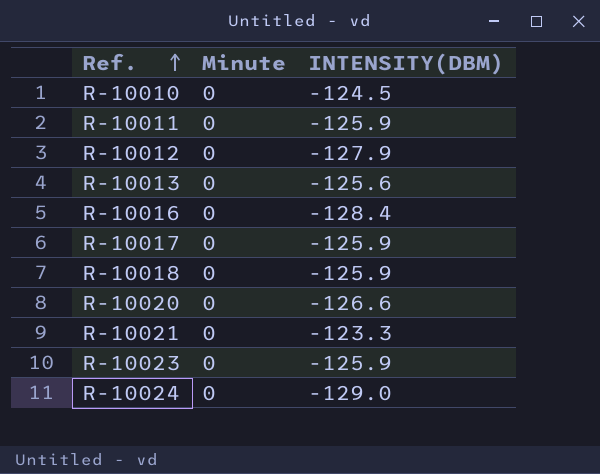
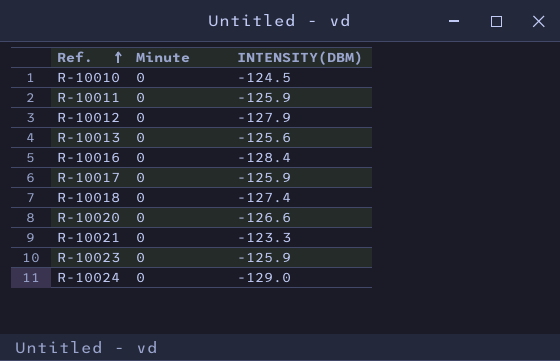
R-10018 | INTENSITY(DBM): -125.9 -> -127.4

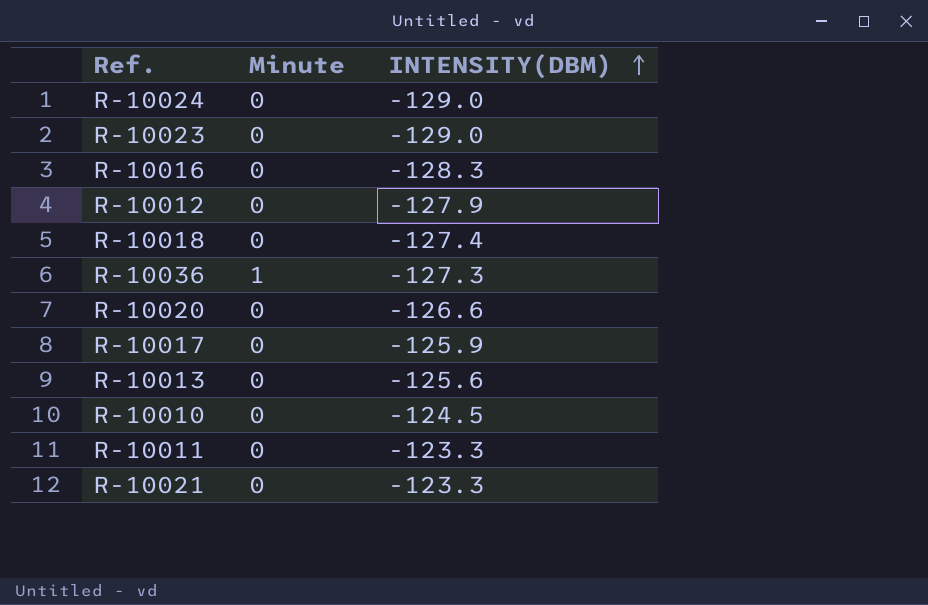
row order: Ref. ascending -> INTENSITY(DBM) ascending
R-10023 | INTENSITY(DBM): -125.9 -> -129.0
R-10016 | INTENSITY(DBM): -128.4 -> -128.3
row R-10036: none -> 1 | -127.3
R-10011 | INTENSITY(DBM): -125.9 -> -123.3

